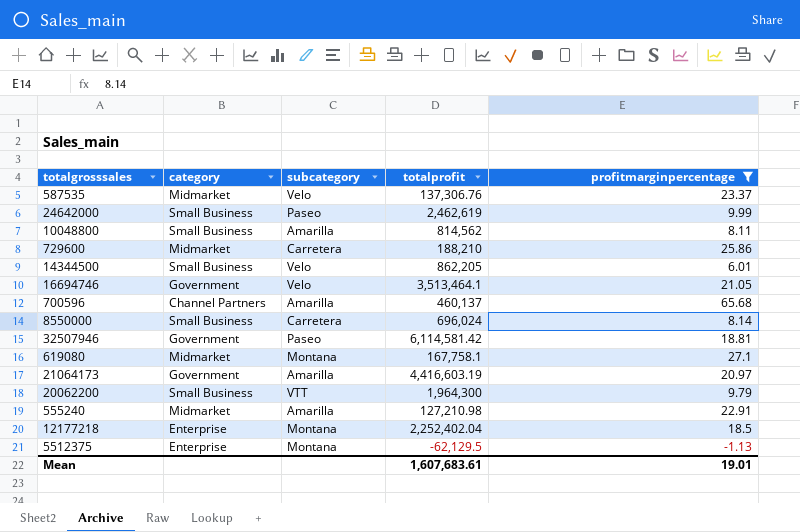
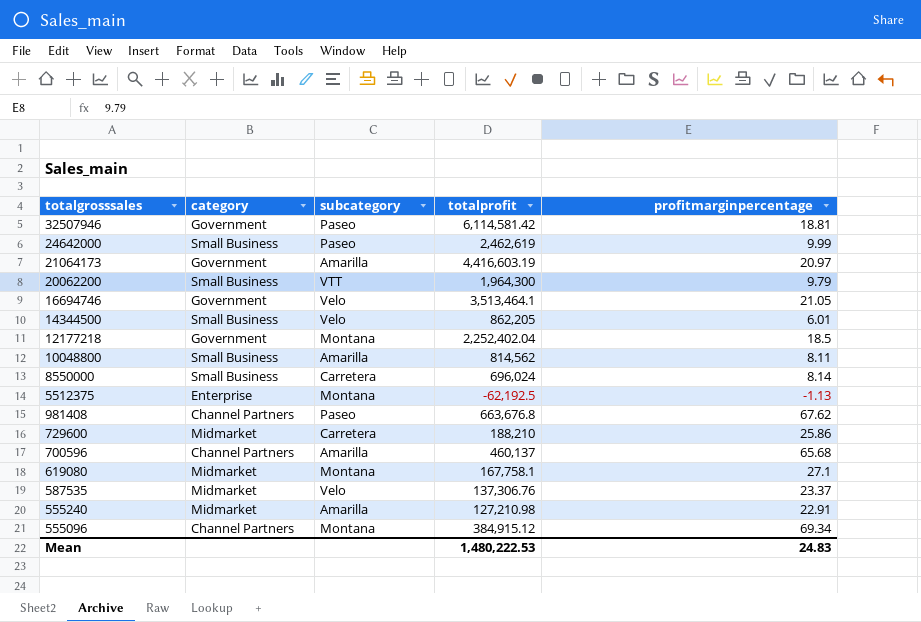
filter: profitmarginpercentage <= 65.68 -> none
row order: none -> totalgrosssales descending
12177218 | category: Enterprise -> Government
5512375 | totalprofit: -62,129.5 -> -62,192.5
Mean | totalprofit: 1,607,683.61 -> 1,480,222.53
Mean | profitmarginpercentage: 19.01 -> 24.83

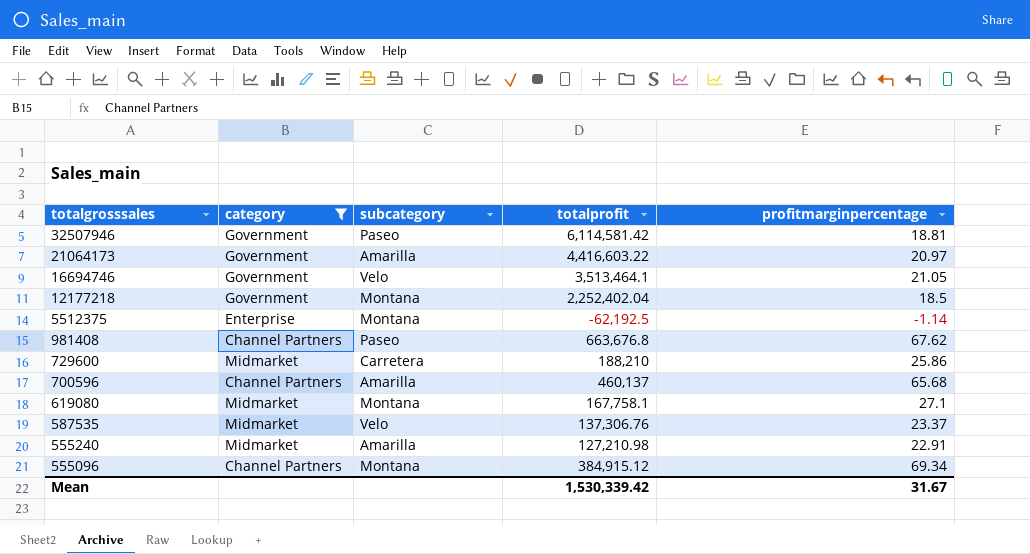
filter: none -> category != Small Business
21064173 | totalprofit: 4,416,603.19 -> 4,416,603.22
5512375 | profitmarginpercentage: -1.13 -> -1.14
Mean | totalprofit: 1,480,222.53 -> 1,530,339.42
Mean | profitmarginpercentage: 24.83 -> 31.67

